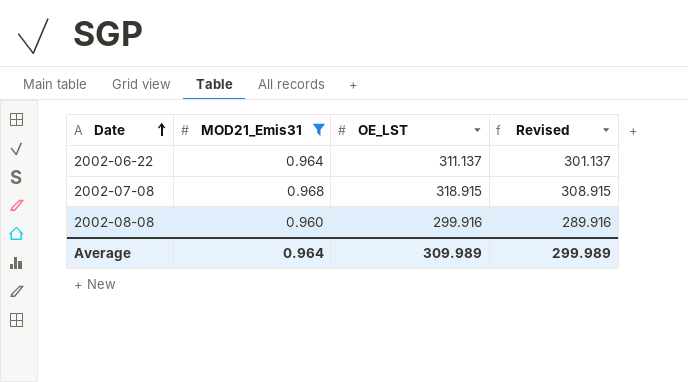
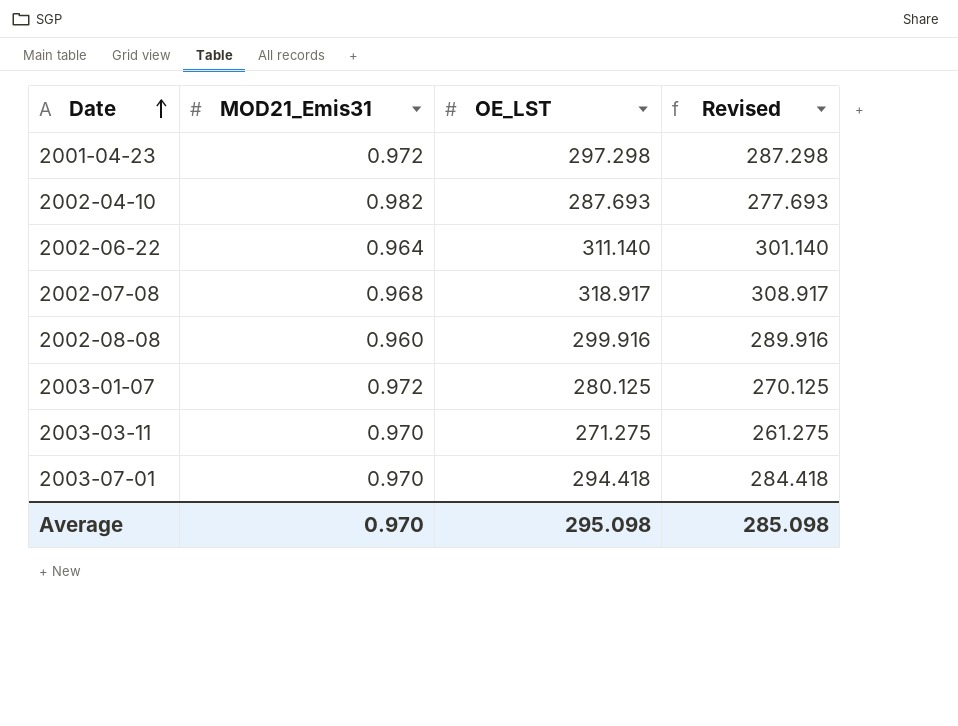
filter: MOD21_Emis31 <= 0.968 -> none
2002-06-22 | OE_LST: 311.137 -> 311.140
2002-06-22 | Revised: 301.137 -> 301.140
2002-07-08 | OE_LST: 318.915 -> 318.917
2002-07-08 | Revised: 308.915 -> 308.917
Average | MOD21_Emis31: 0.964 -> 0.970
Average | OE_LST: 309.989 -> 295.098
Average | Revised: 299.989 -> 285.098

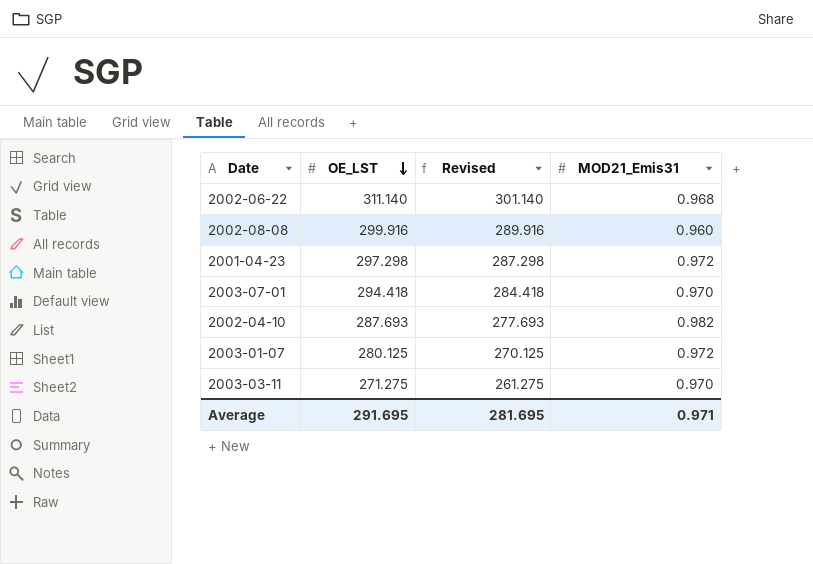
row order: Date ascending -> OE_LST descending
column MOD21_Emis31 | position: 2 -> 4
row 2002-07-08: 0.968 | 318.917 | 308.917 -> none
2002-06-22 | MOD21_Emis31: 0.964 -> 0.968
Average | OE_LST: 295.098 -> 291.695
Average | Revised: 285.098 -> 281.695
Average | MOD21_Emis31: 0.970 -> 0.971

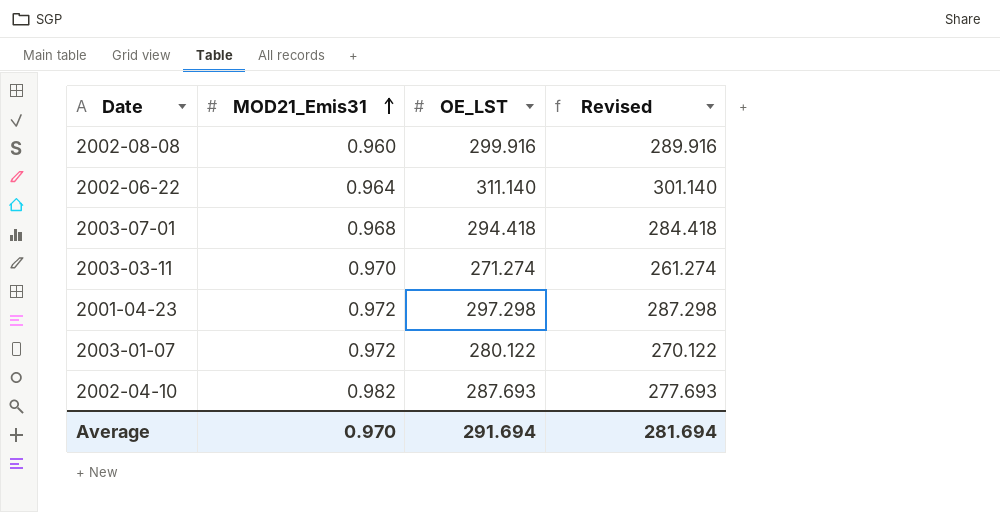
row order: OE_LST descending -> MOD21_Emis31 ascending
column MOD21_Emis31 | position: 4 -> 2
2002-06-22 | MOD21_Emis31: 0.968 -> 0.964
2003-07-01 | MOD21_Emis31: 0.970 -> 0.968
2003-03-11 | OE_LST: 271.275 -> 271.274
2003-03-11 | Revised: 261.275 -> 261.274
2003-01-07 | OE_LST: 280.125 -> 280.122
2003-01-07 | Revised: 270.125 -> 270.122
Average | MOD21_Emis31: 0.971 -> 0.970
Average | OE_LST: 291.695 -> 291.694
Average | Revised: 281.695 -> 281.694

